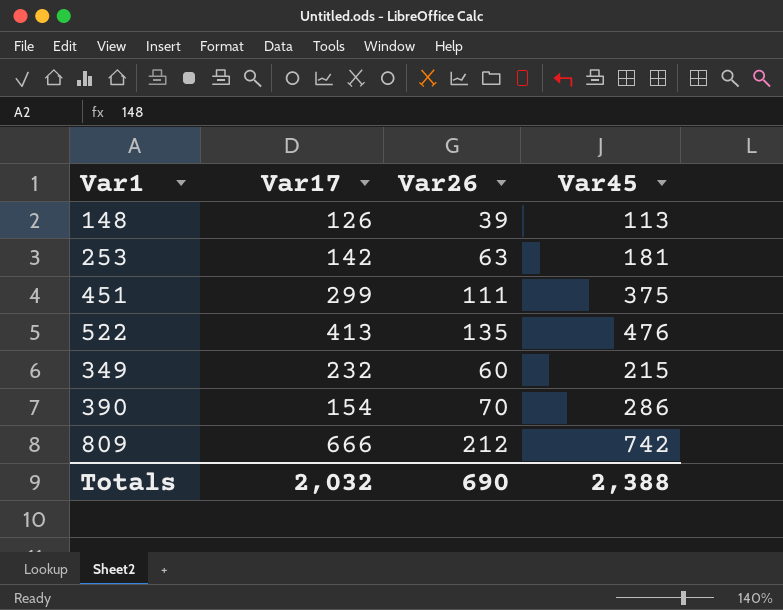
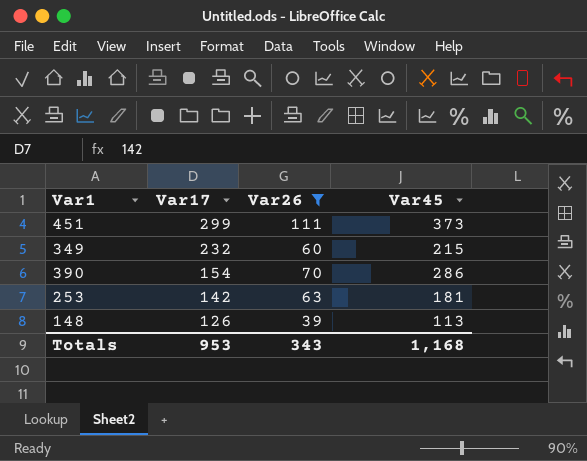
filter: none -> Var26 <= 111
row order: none -> Var17 descending
451 | Var45: 375 -> 373
Totals | Var17: 2,032 -> 953
Totals | Var26: 690 -> 343
Totals | Var45: 2,388 -> 1,168

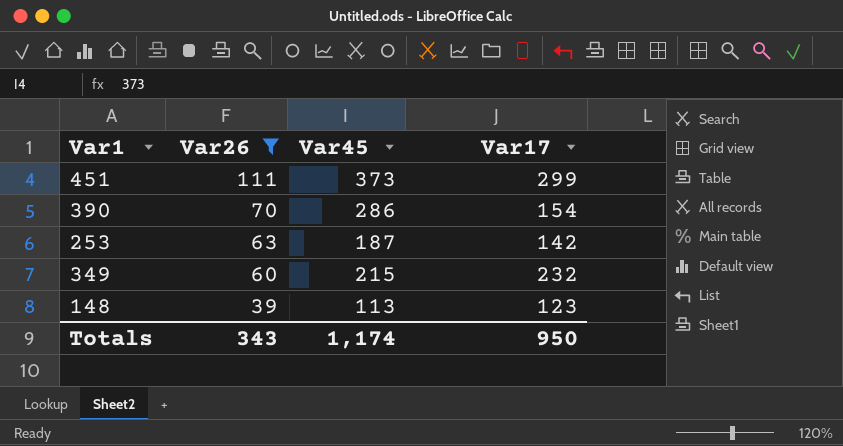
row order: Var17 descending -> Var26 descending
column Var17 | position: 2 -> 4
253 | Var45: 181 -> 187
148 | Var17: 126 -> 123
Totals | Var45: 1,168 -> 1,174
Totals | Var17: 953 -> 950

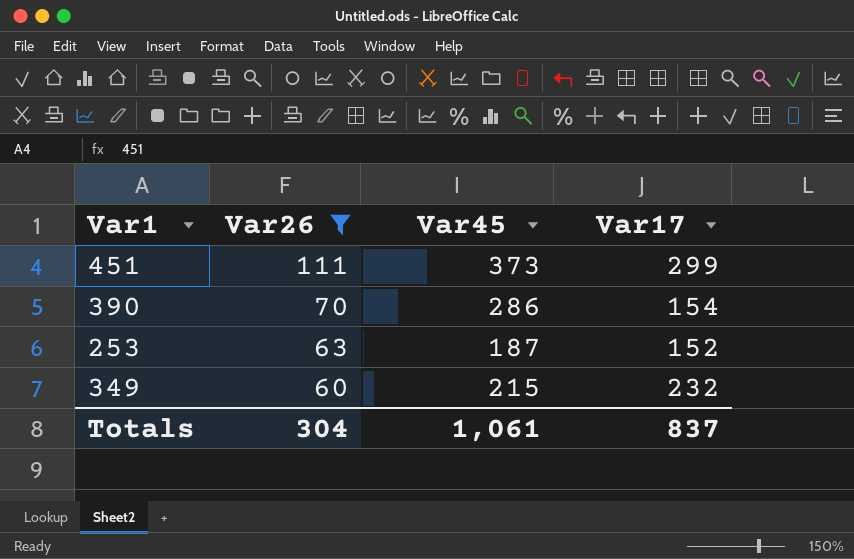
row 148: 39 | 113 | 123 -> none
253 | Var17: 142 -> 152
Totals | Var26: 343 -> 304
Totals | Var45: 1,174 -> 1,061
Totals | Var17: 950 -> 837

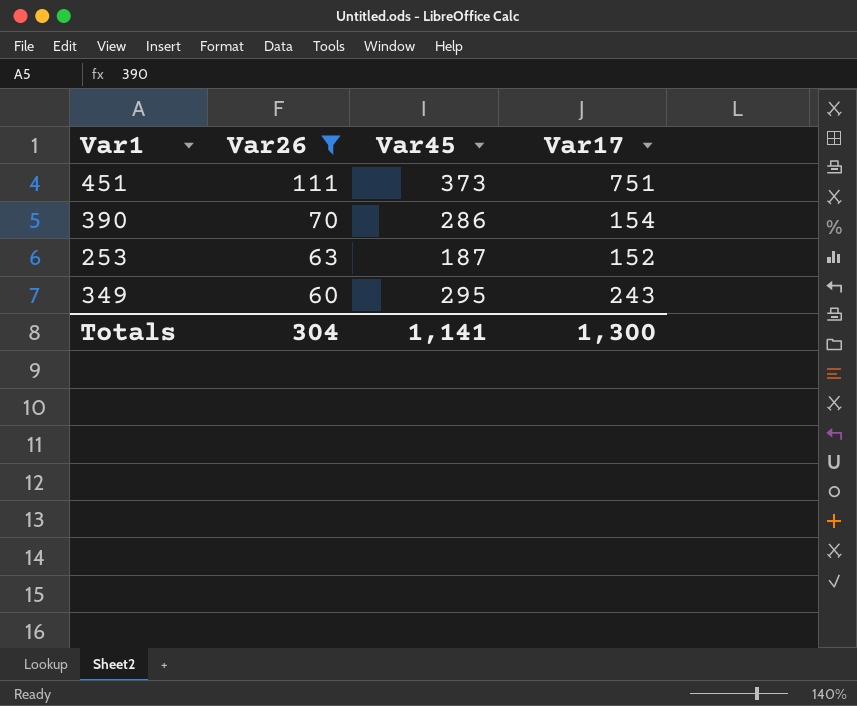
451 | Var17: 299 -> 751
349 | Var45: 215 -> 295
349 | Var17: 232 -> 243
Totals | Var45: 1,061 -> 1,141
Totals | Var17: 837 -> 1,300

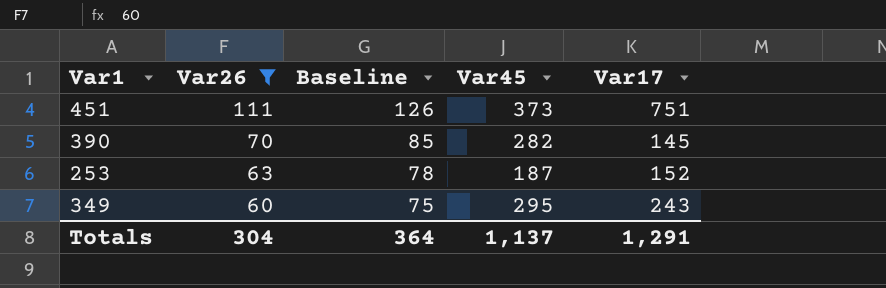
column Baseline | formula: none -> [Var26] + 15
390 | Var45: 286 -> 282
390 | Var17: 154 -> 145
Totals | Var45: 1,141 -> 1,137
Totals | Var17: 1,300 -> 1,291

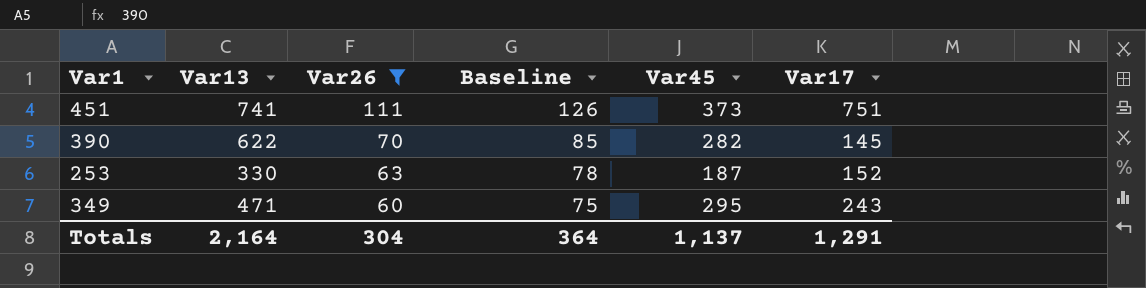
column Var13 | position: none -> 2

